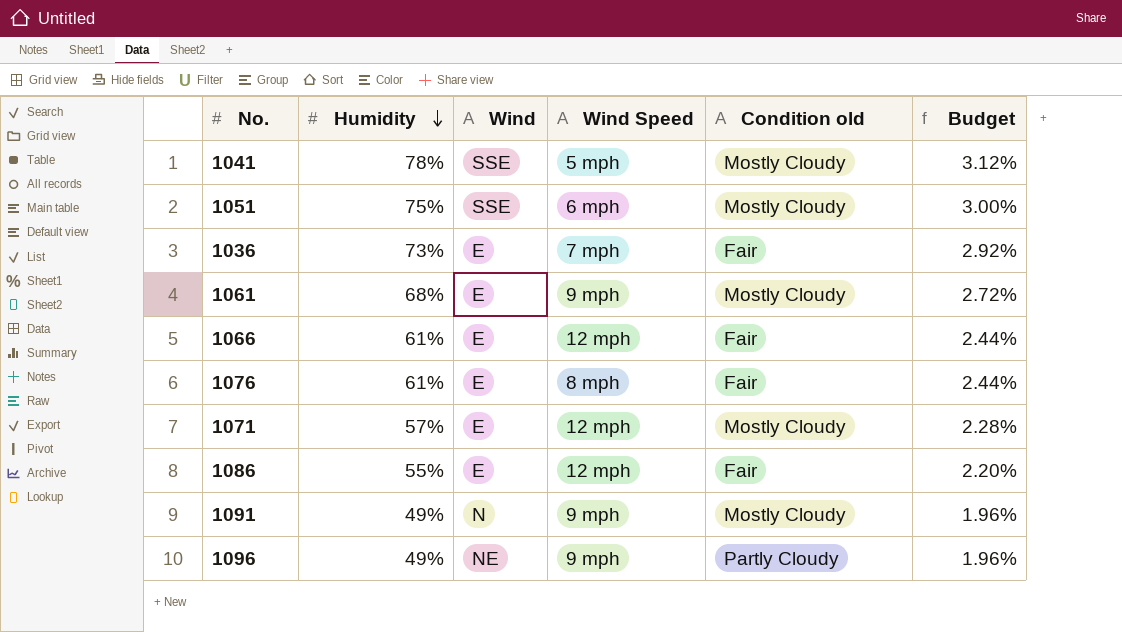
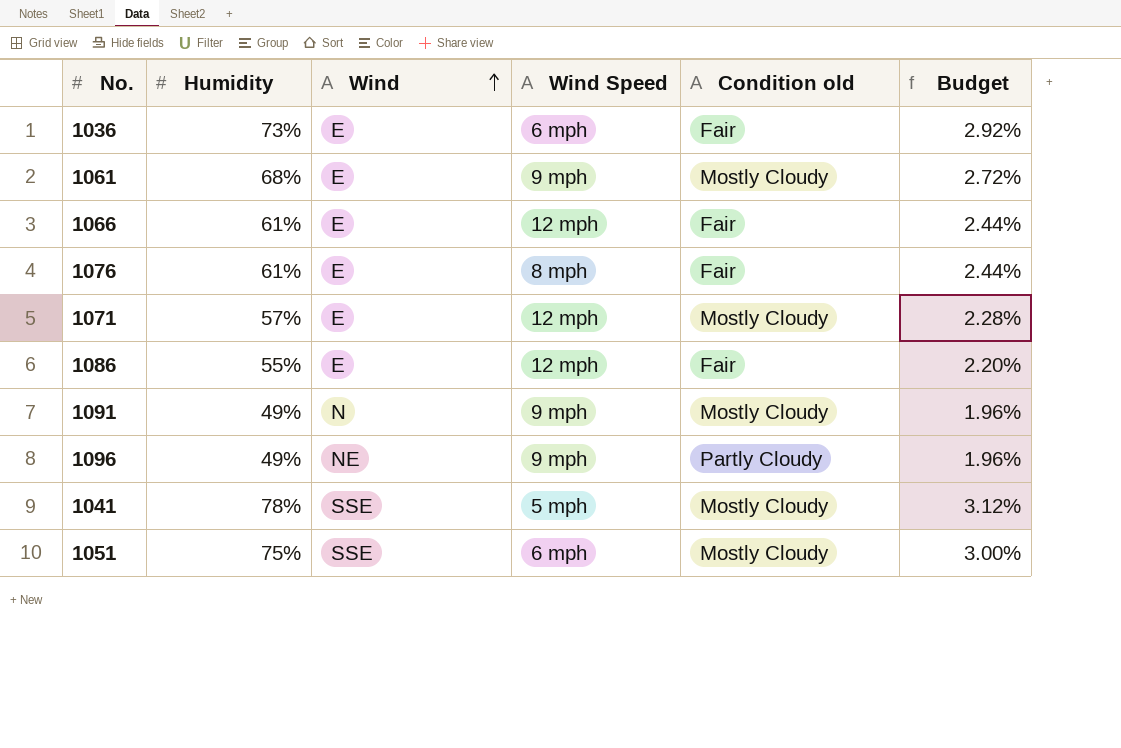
row order: Humidity descending -> Wind ascending
1036 | Wind Speed: 7 mph -> 6 mph

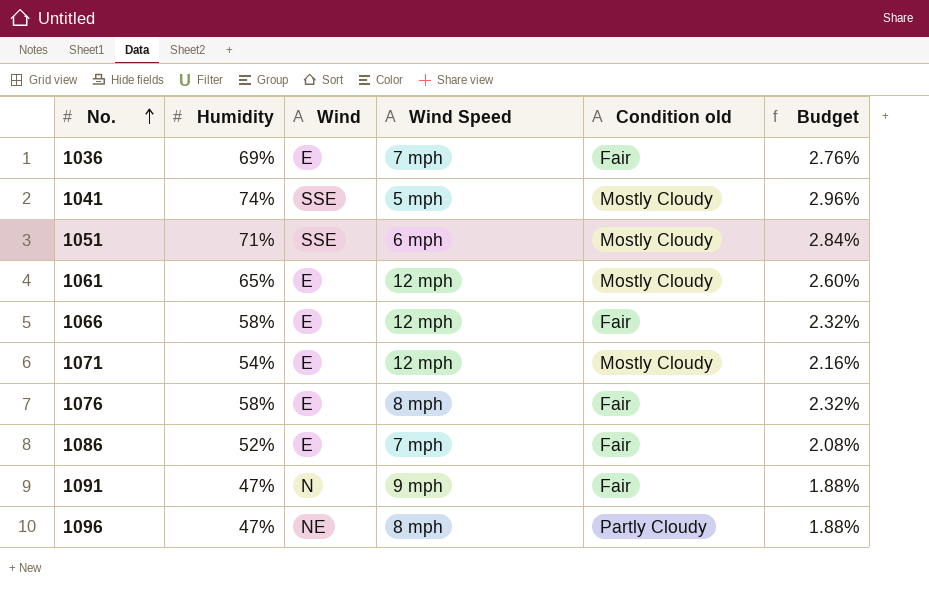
row order: Wind ascending -> No. ascending
1036 | Humidity: 73% -> 69%
1036 | Wind Speed: 6 mph -> 7 mph
1036 | Budget: 2.92% -> 2.76%
1041 | Humidity: 78% -> 74%
1041 | Budget: 3.12% -> 2.96%
1051 | Humidity: 75% -> 71%
1051 | Budget: 3.00% -> 2.84%
1061 | Humidity: 68% -> 65%
1061 | Wind Speed: 9 mph -> 12 mph
1061 | Budget: 2.72% -> 2.60%
1066 | Humidity: 61% -> 58%
1066 | Budget: 2.44% -> 2.32%
1071 | Humidity: 57% -> 54%
1071 | Budget: 2.28% -> 2.16%
1076 | Humidity: 61% -> 58%
1076 | Budget: 2.44% -> 2.32%
1086 | Humidity: 55% -> 52%
1086 | Wind Speed: 12 mph -> 7 mph
1086 | Budget: 2.20% -> 2.08%
1091 | Humidity: 49% -> 47%
1091 | Condition old: Mostly Cloudy -> Fair
1091 | Budget: 1.96% -> 1.88%
1096 | Humidity: 49% -> 47%
1096 | Wind Speed: 9 mph -> 8 mph
1096 | Budget: 1.96% -> 1.88%

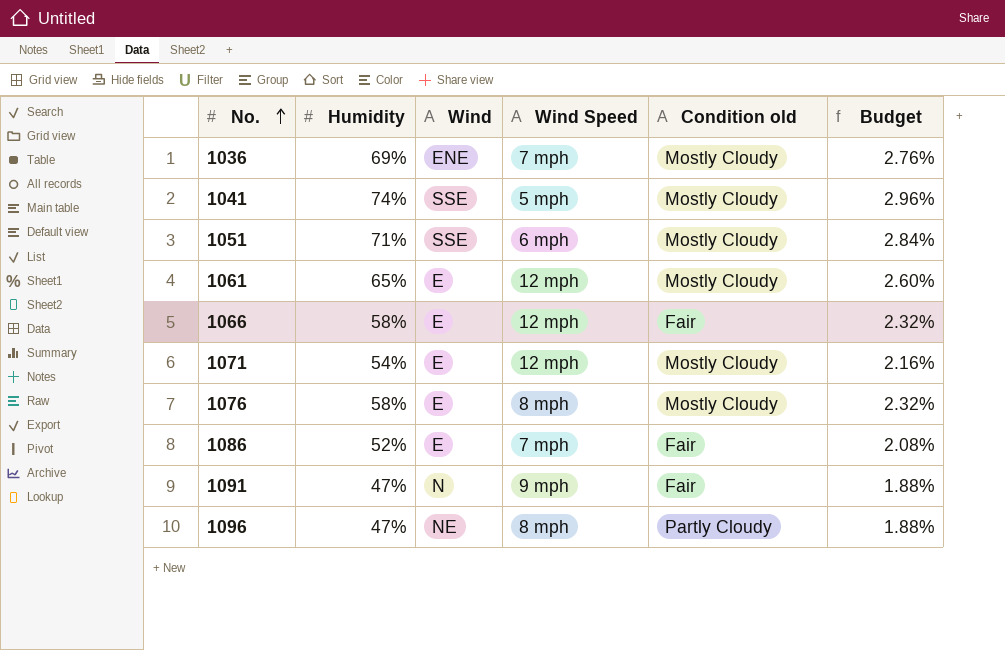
1036 | Wind: E -> ENE
1036 | Condition old: Fair -> Mostly Cloudy
1076 | Condition old: Fair -> Mostly Cloudy

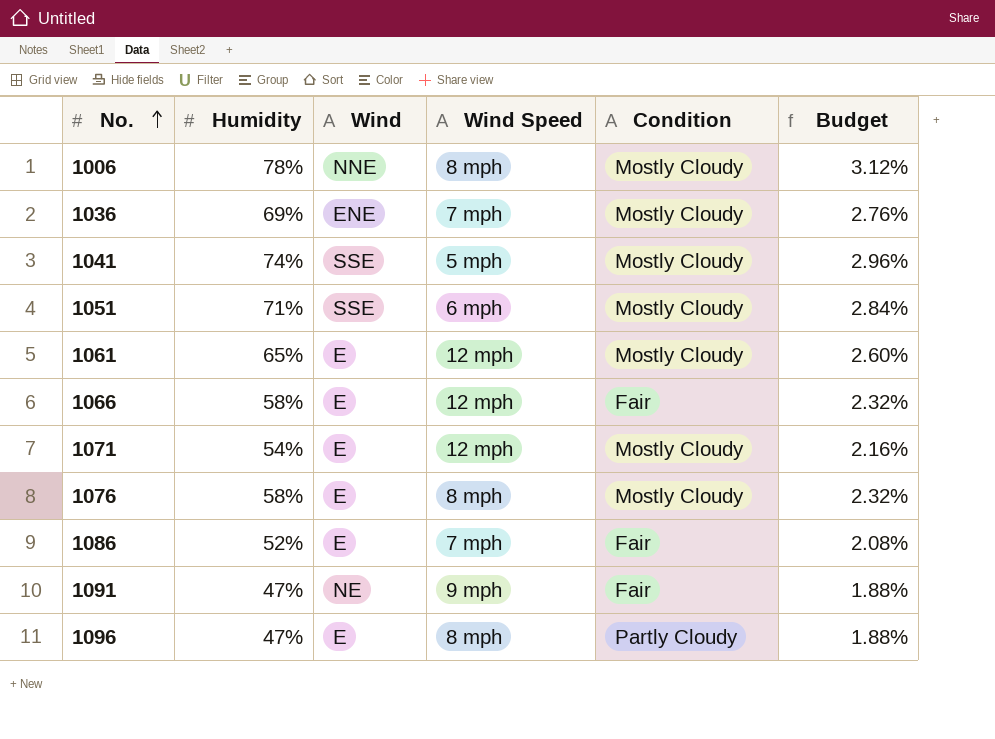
column name: Condition old -> Condition
row 1006: none -> 78% | NNE | 8 mph | Mostly Cloudy | 3.12%
1091 | Wind: N -> NE
1096 | Wind: NE -> E

